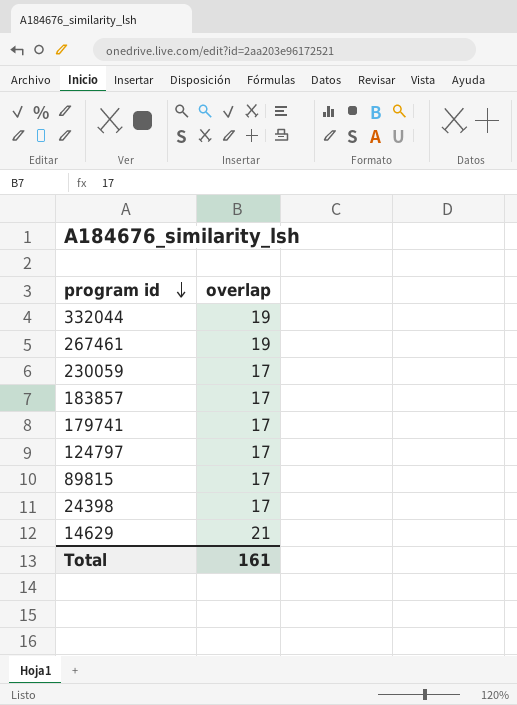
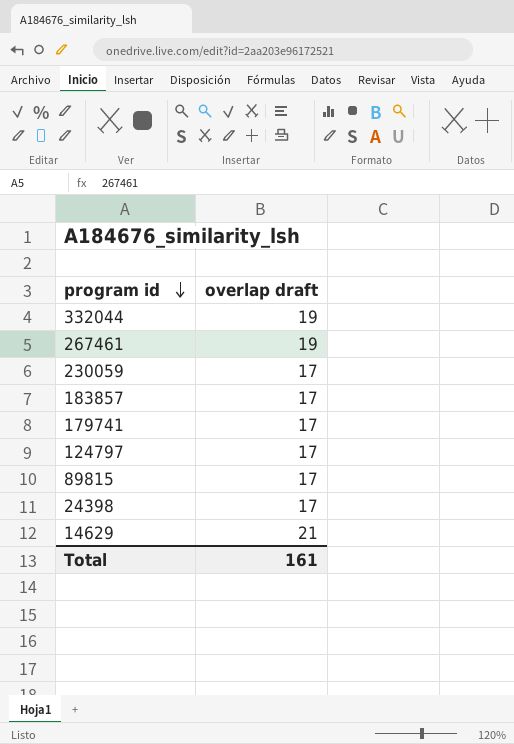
column name: overlap -> overlap draft

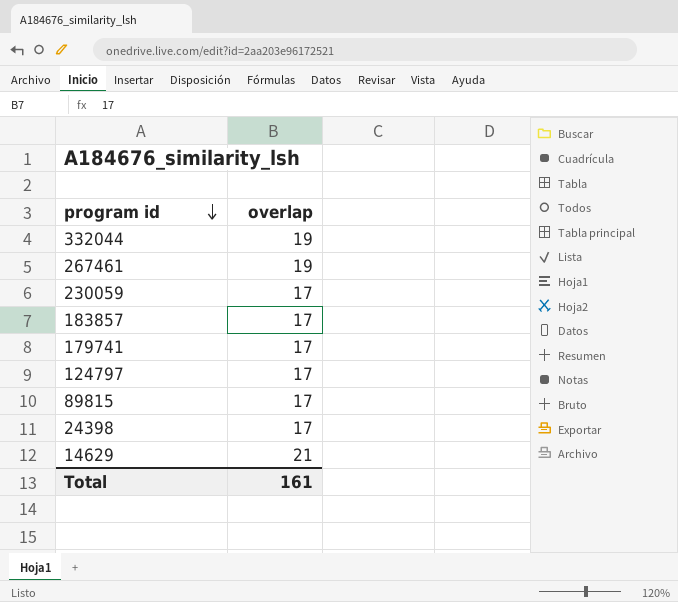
column name: overlap draft -> overlap

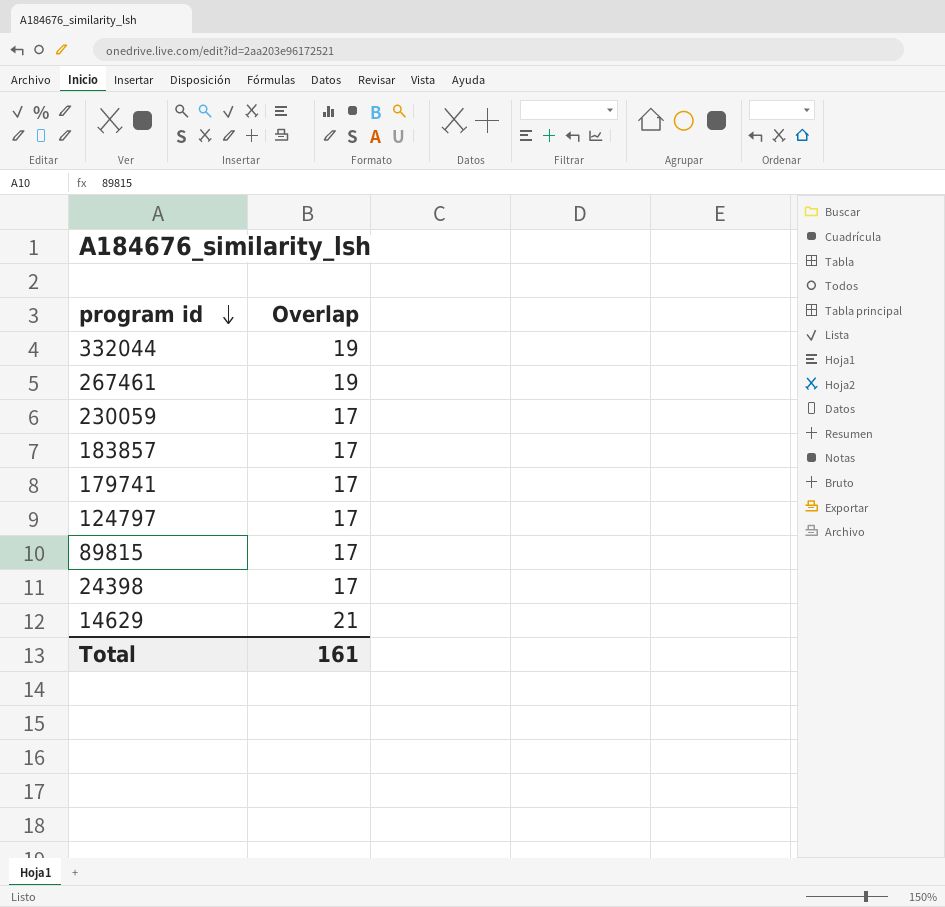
column name: overlap -> Overlap

